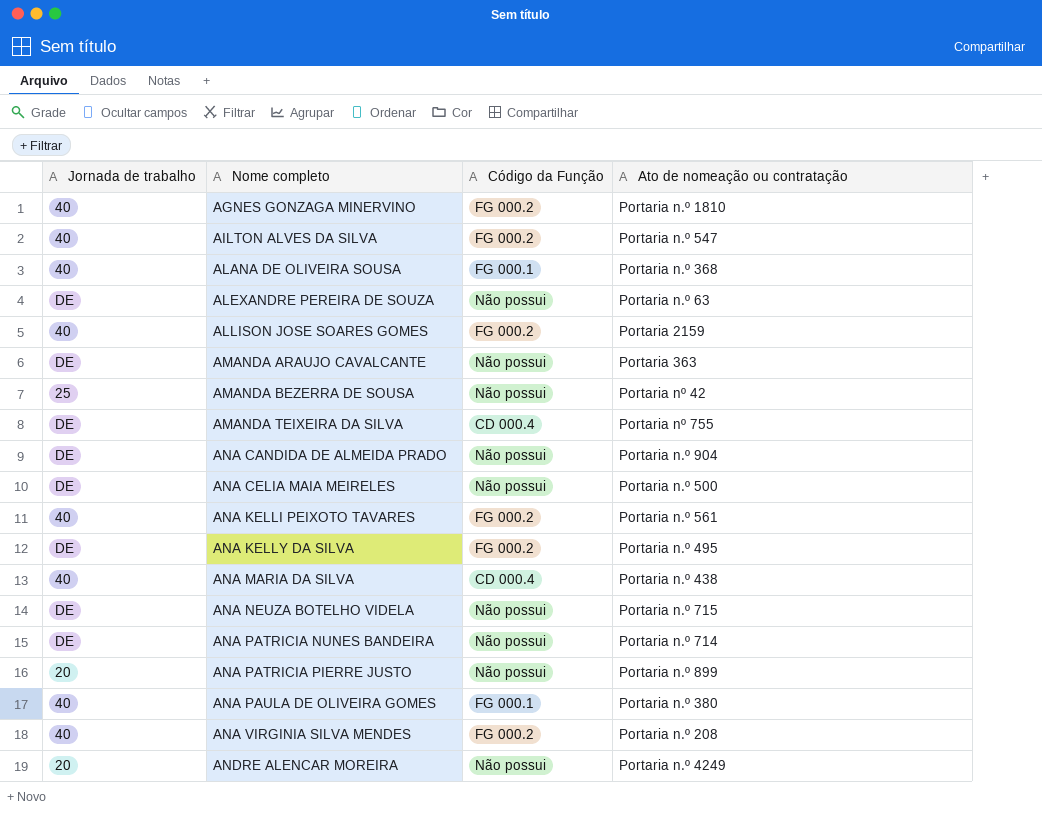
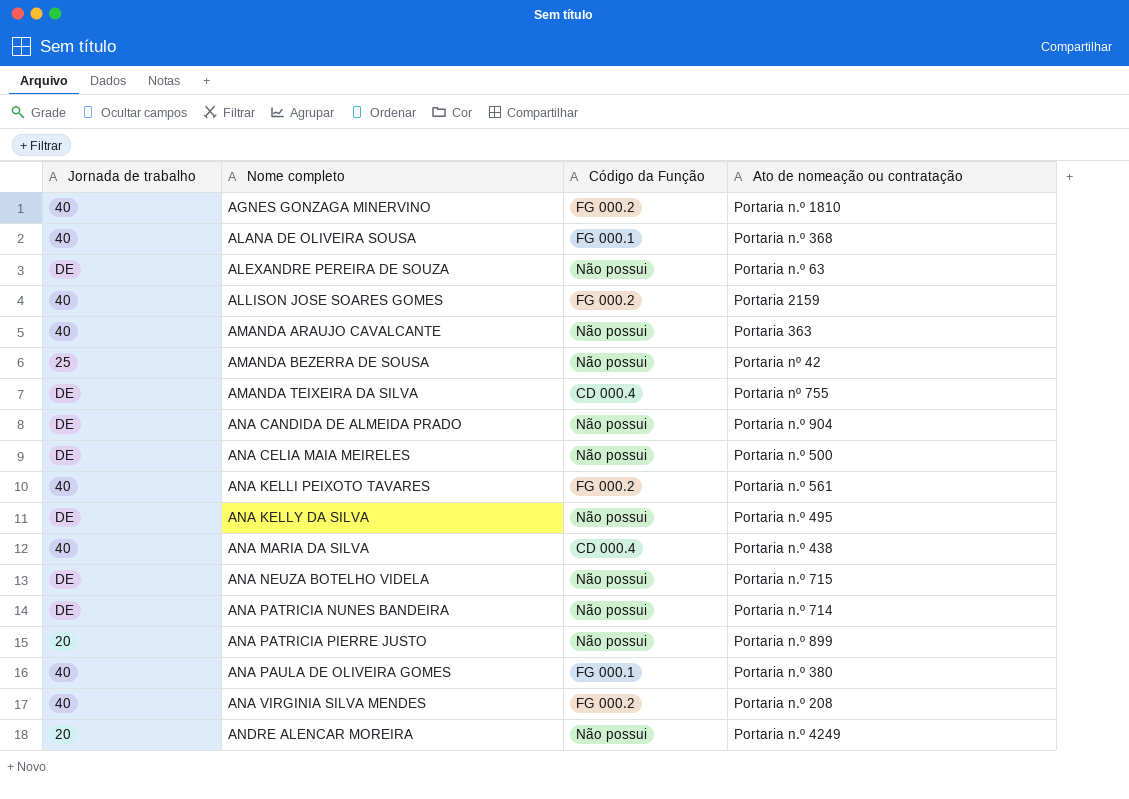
row AILTON ALVES DA SILVA: 40 | FG 000.2 | Portaria n.º 547 -> none
AMANDA ARAUJO CAVALCANTE | Jornada de trabalho: DE -> 40
ANA KELLY DA SILVA | Código da Função: FG 000.2 -> Não possui

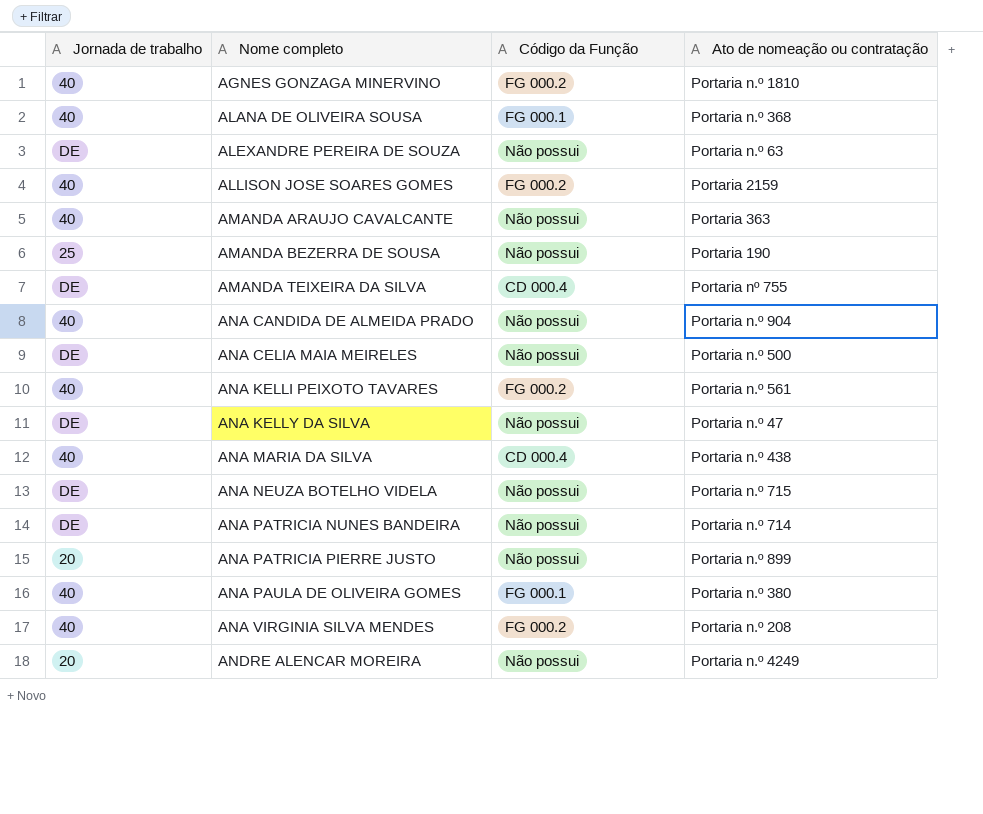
AMANDA BEZERRA DE SOUSA | Ato de nomeação ou contratação: Portaria nº 42 -> Portaria 190
ANA CANDIDA DE ALMEIDA PRADO | Jornada de trabalho: DE -> 40
ANA KELLY DA SILVA | Ato de nomeação ou contratação: Portaria n.º 495 -> Portaria n.º 47

